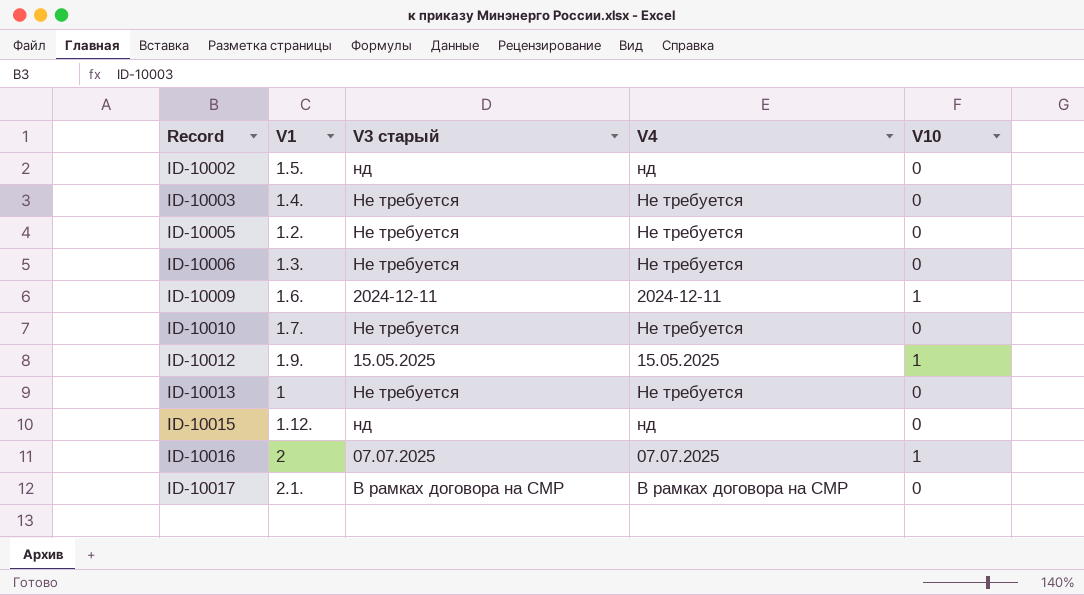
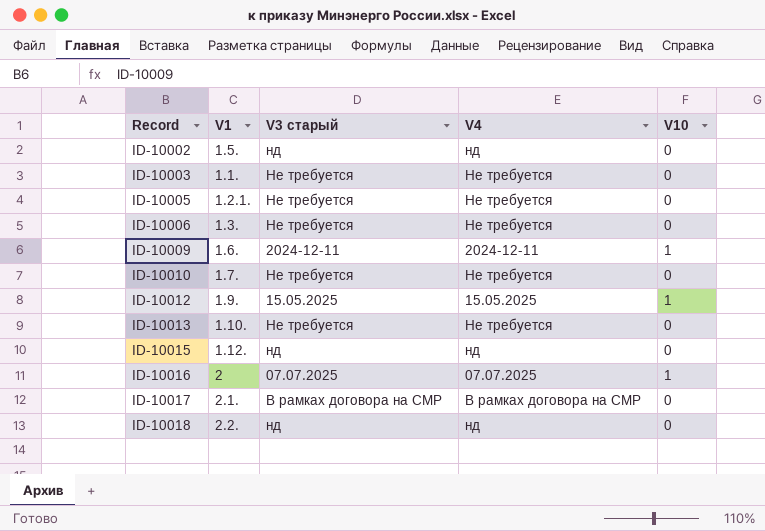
ID-10003 | V1: 1.4. -> 1.1.
ID-10005 | V1: 1.2. -> 1.2.1.
ID-10013 | V1: 1 -> 1.10.
row ID-10018: none -> 2.2. | нд | нд | 0

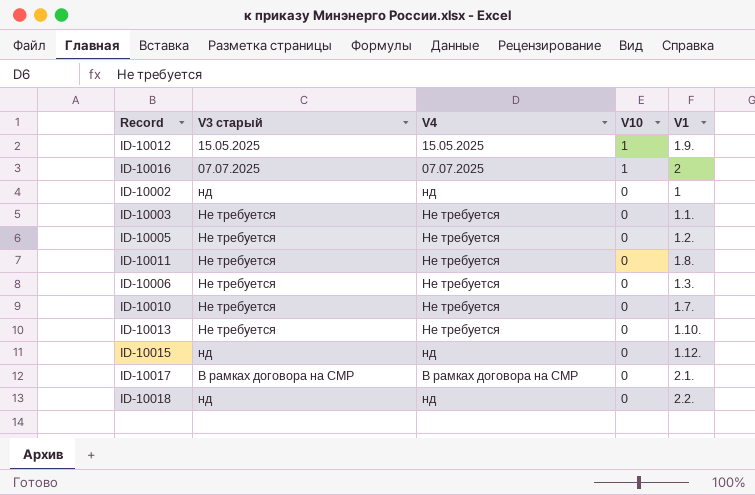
row order: Record ascending -> V10 descending
column V1 | position: 2 -> 5
row ID-10009: 1.6. | 2024-12-11 | 2024-12-11 | 1 -> none
ID-10002 | V1: 1.5. -> 1
ID-10005 | V1: 1.2.1. -> 1.2.
row ID-10011: none -> Не требуется | Не требуется | 0 | 1.8.

